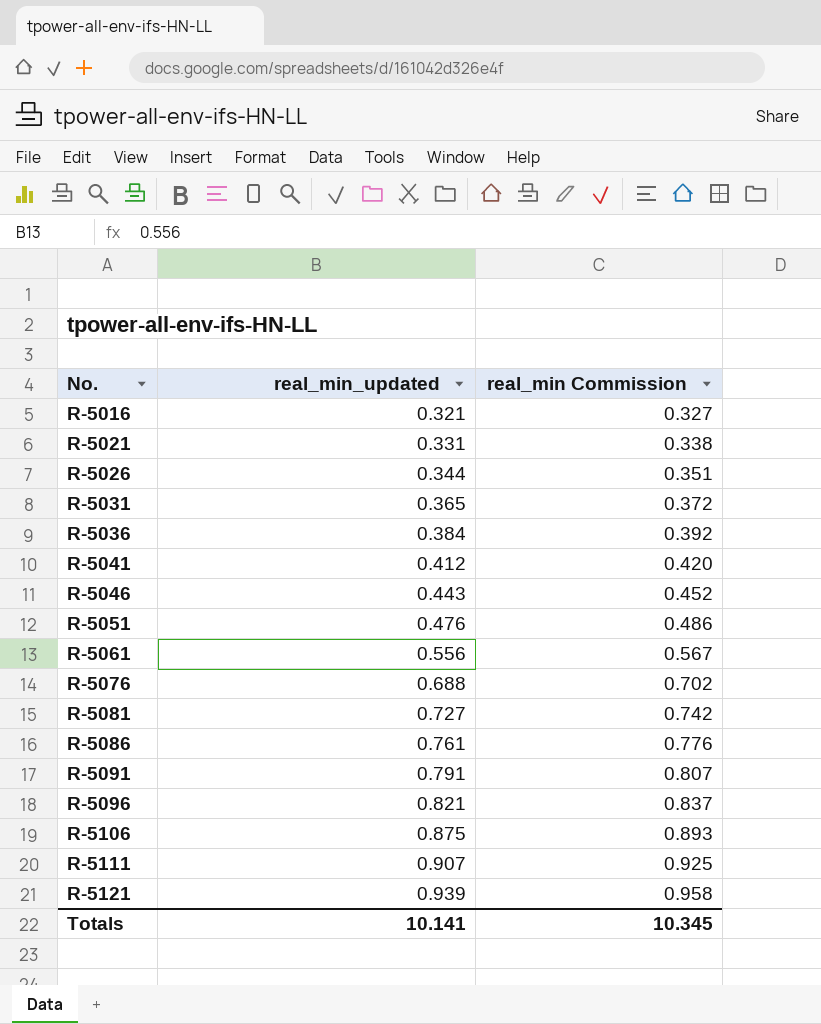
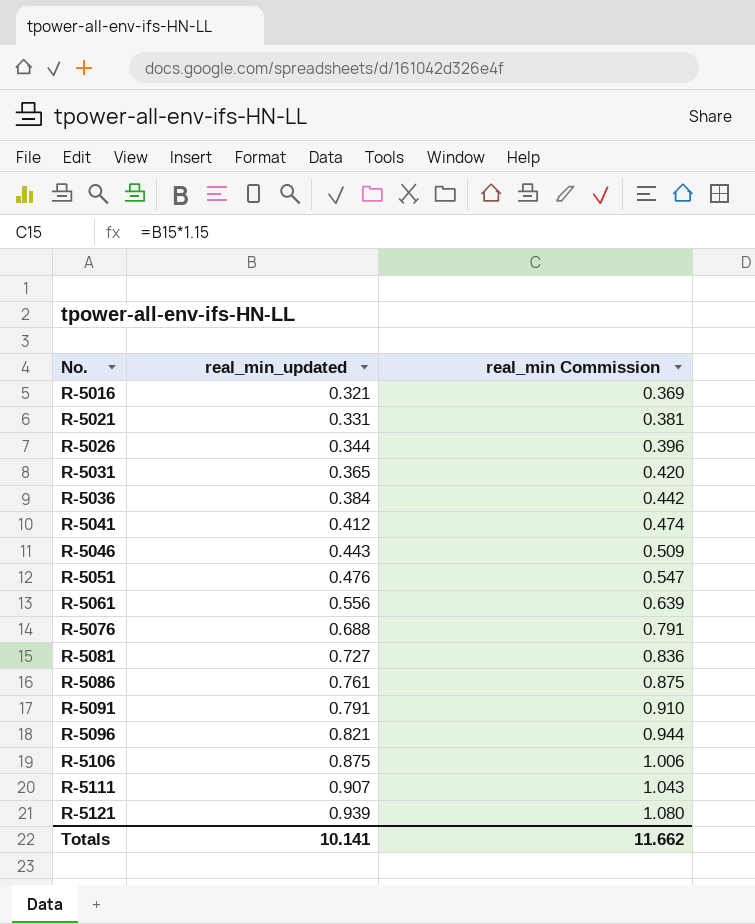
column real_min Commission | formula: [real_min_updated] * 1.02 -> [real_min_updated] * 1.15
Totals | real_min Commission: 10.345 -> 11.662

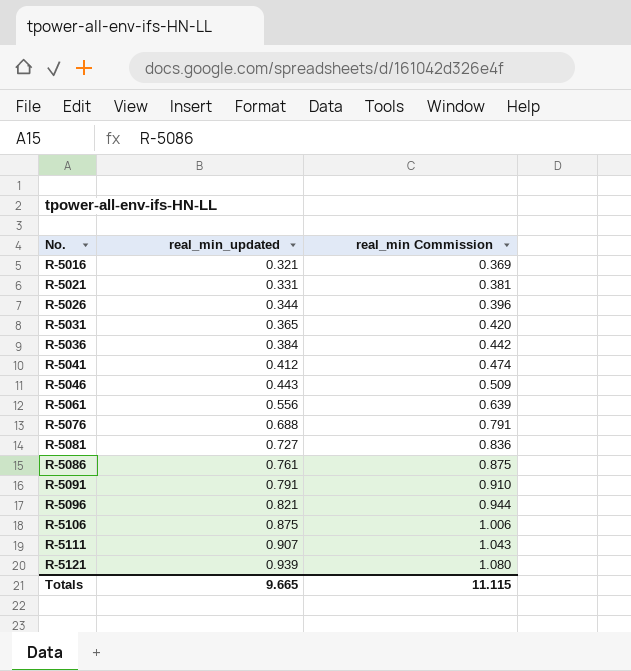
row R-5051: 0.476 | 0.547 -> none
Totals | real_min_updated: 10.141 -> 9.665
Totals | real_min Commission: 11.662 -> 11.115

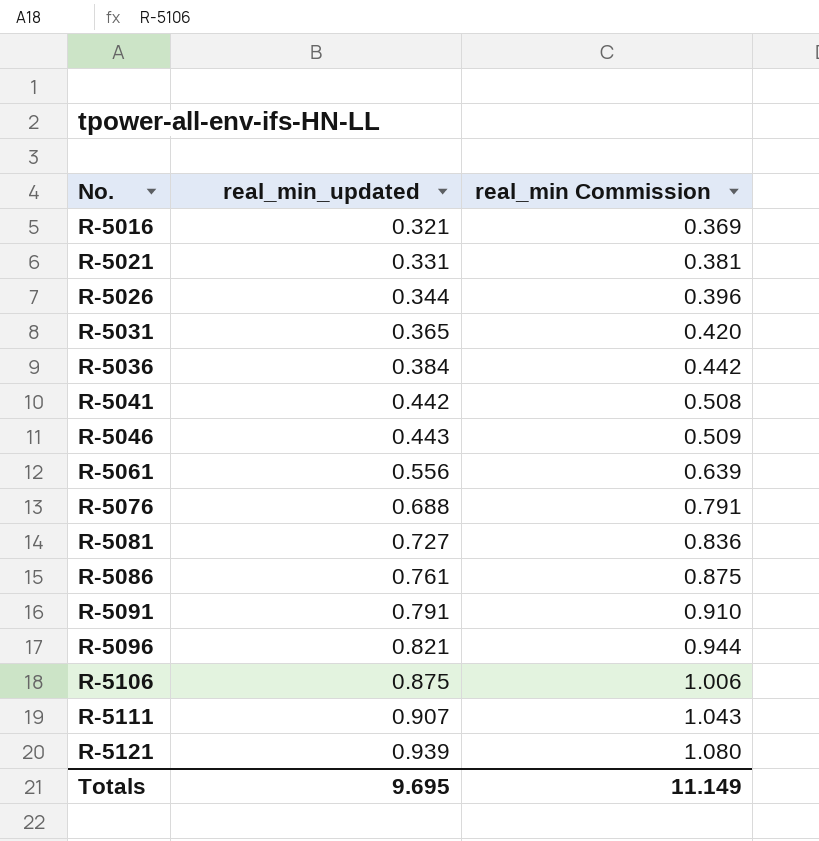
R-5041 | real_min_updated: 0.412 -> 0.442
R-5041 | real_min Commission: 0.474 -> 0.508
Totals | real_min_updated: 9.665 -> 9.695
Totals | real_min Commission: 11.115 -> 11.149

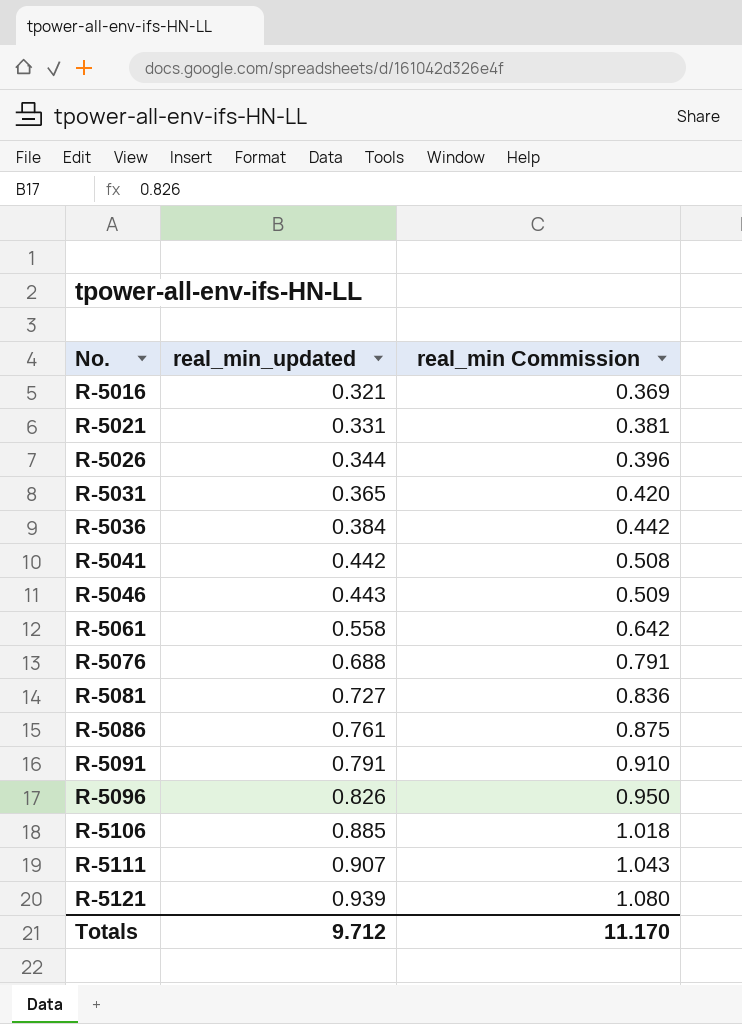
R-5061 | real_min_updated: 0.556 -> 0.558
R-5061 | real_min Commission: 0.639 -> 0.642
R-5096 | real_min_updated: 0.821 -> 0.826
R-5096 | real_min Commission: 0.944 -> 0.950
R-5106 | real_min_updated: 0.875 -> 0.885
R-5106 | real_min Commission: 1.006 -> 1.018
Totals | real_min_updated: 9.695 -> 9.712
Totals | real_min Commission: 11.149 -> 11.170

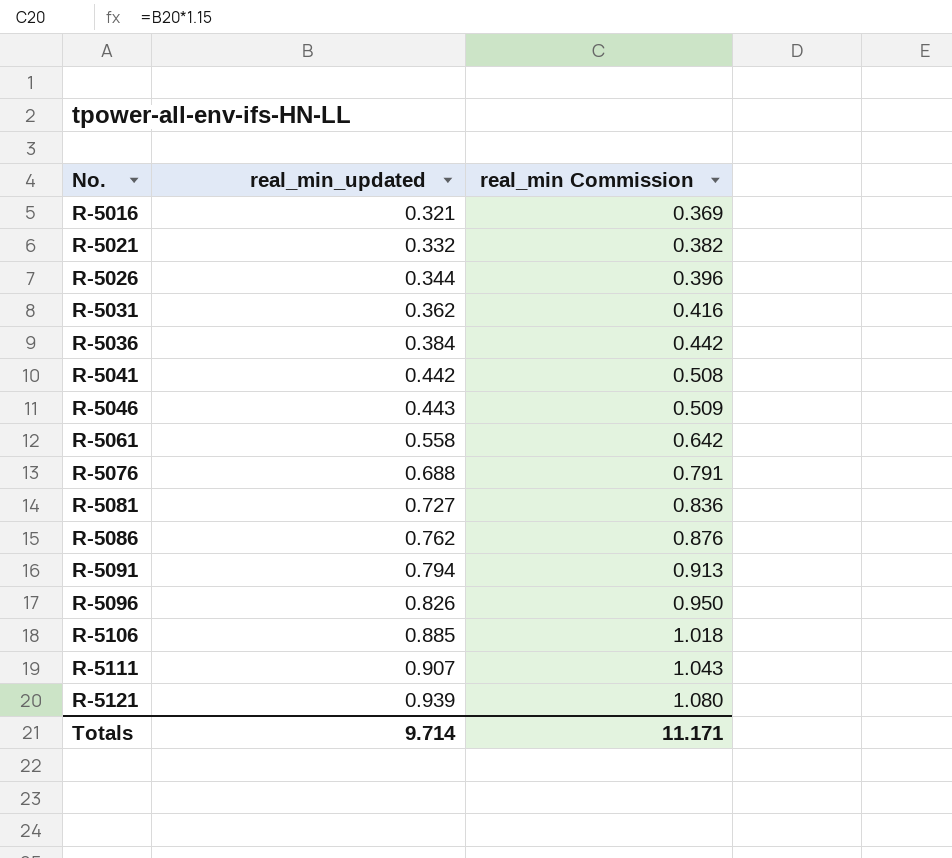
R-5021 | real_min_updated: 0.331 -> 0.332
R-5021 | real_min Commission: 0.381 -> 0.382
R-5031 | real_min_updated: 0.365 -> 0.362
R-5031 | real_min Commission: 0.420 -> 0.416
R-5086 | real_min_updated: 0.761 -> 0.762
R-5086 | real_min Commission: 0.875 -> 0.876
R-5091 | real_min_updated: 0.791 -> 0.794
R-5091 | real_min Commission: 0.910 -> 0.913
Totals | real_min_updated: 9.712 -> 9.714
Totals | real_min Commission: 11.170 -> 11.171

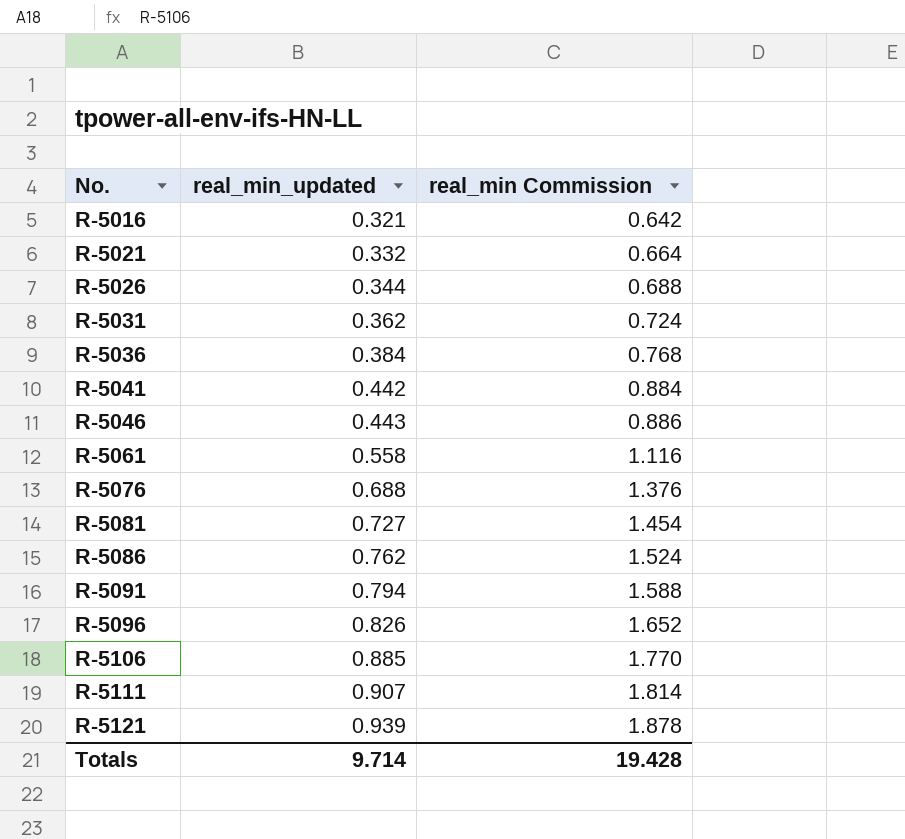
column real_min Commission | formula: [real_min_updated] * 1.15 -> [real_min_updated] * 2
Totals | real_min Commission: 11.171 -> 19.428

